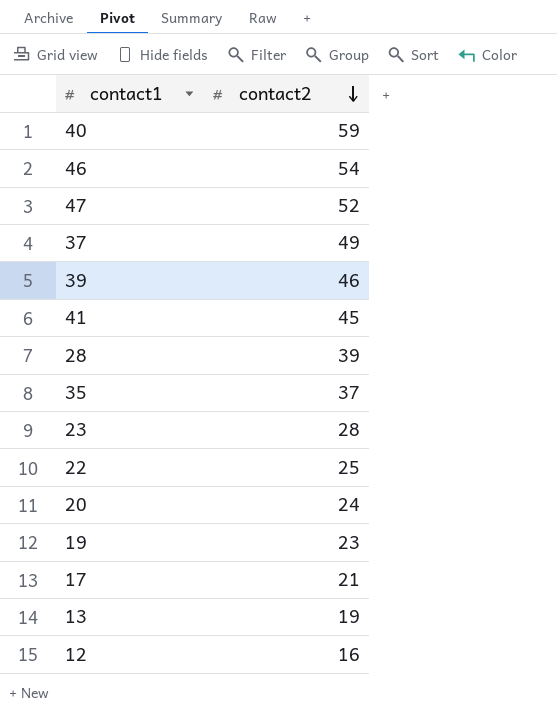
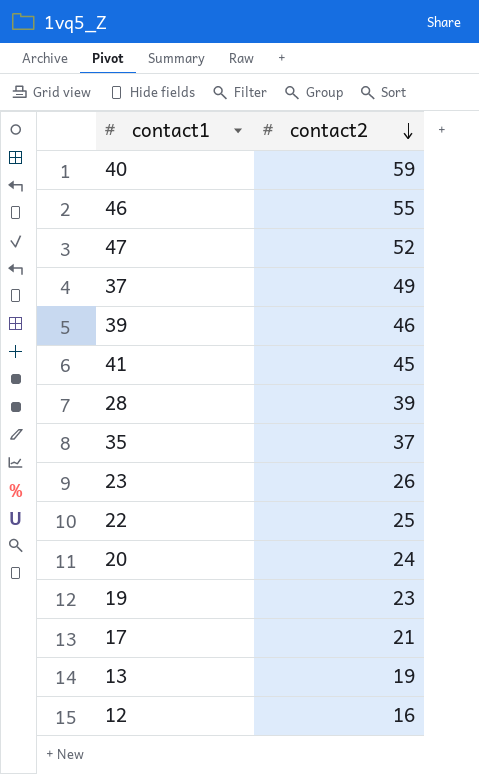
46 | contact2: 54 -> 55
23 | contact2: 28 -> 26

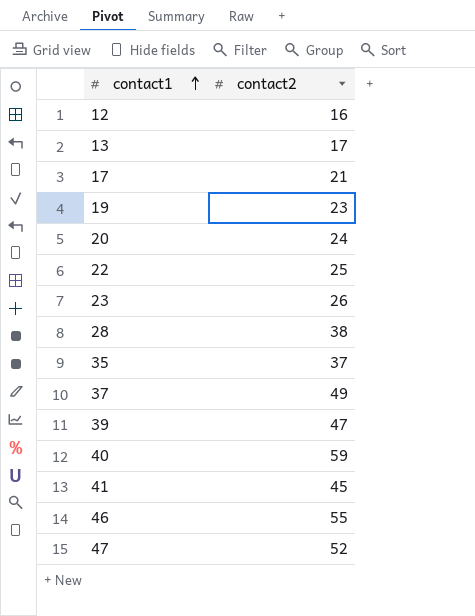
row order: contact2 descending -> contact1 ascending
13 | contact2: 19 -> 17
28 | contact2: 39 -> 38
39 | contact2: 46 -> 47

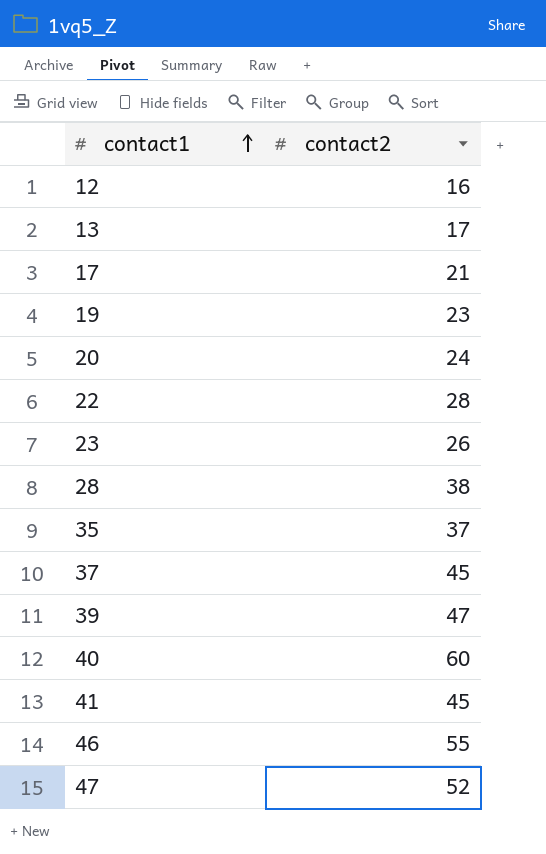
22 | contact2: 25 -> 28
37 | contact2: 49 -> 45
40 | contact2: 59 -> 60

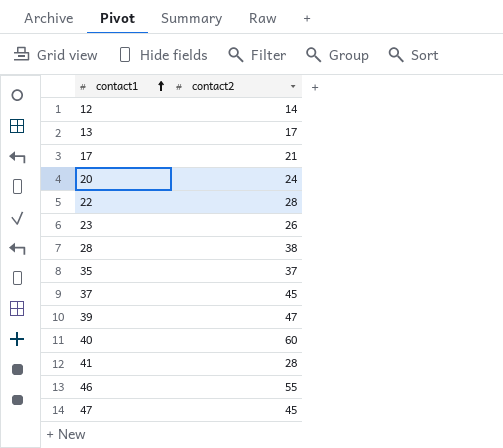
row 19: 23 -> none
12 | contact2: 16 -> 14
41 | contact2: 45 -> 28
47 | contact2: 52 -> 45

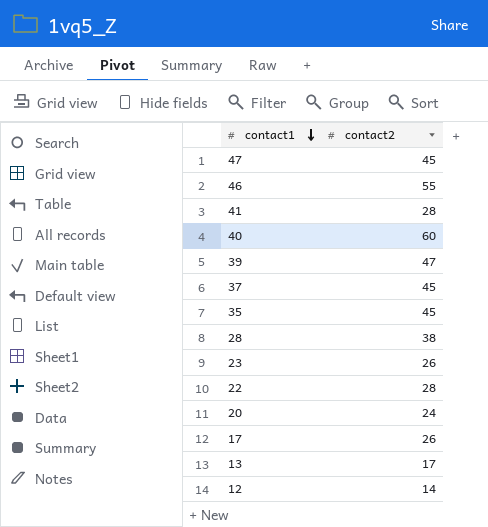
row order: contact1 ascending -> contact1 descending
35 | contact2: 37 -> 45
17 | contact2: 21 -> 26

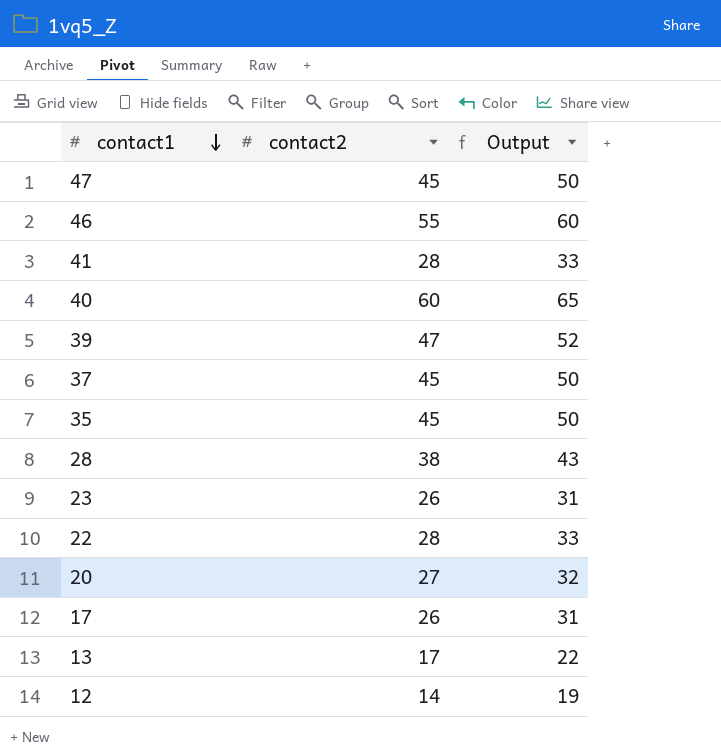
column Output | formula: none -> [contact2] + 5
20 | contact2: 24 -> 27

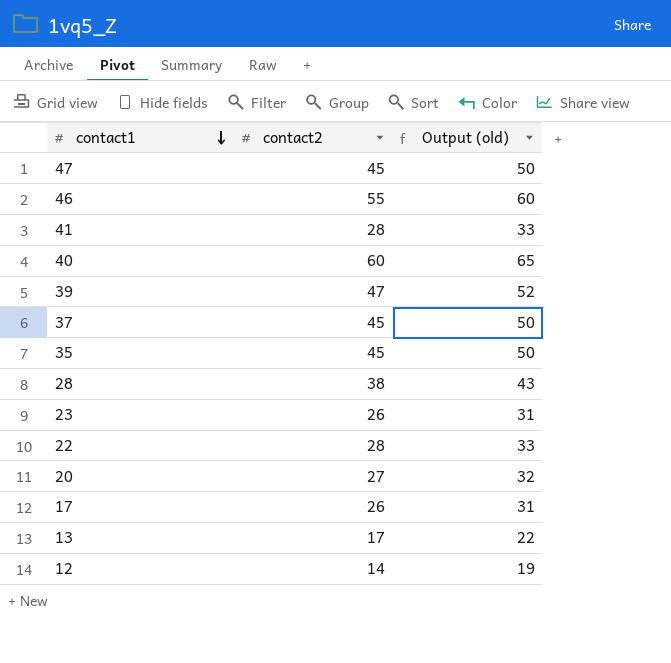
column name: Output -> Output (old)

